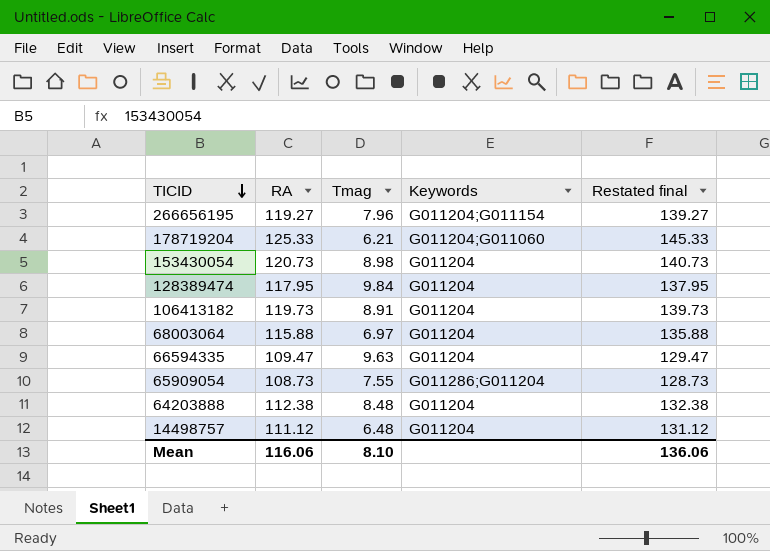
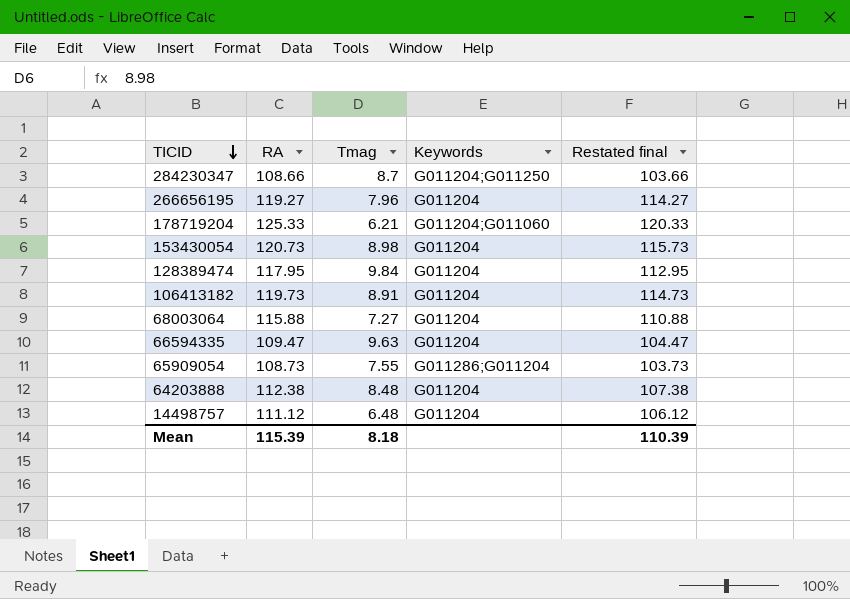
column Restated final | formula: [RA] + 20 -> [RA] - 5
row 284230347: none -> 108.66 | 8.7 | G011204;G011250 | 103.66
266656195 | Keywords: G011204;G011154 -> G011204
68003064 | Tmag: 6.97 -> 7.27
Mean | RA: 116.06 -> 115.39
Mean | Tmag: 8.10 -> 8.18
Mean | Restated final: 136.06 -> 110.39

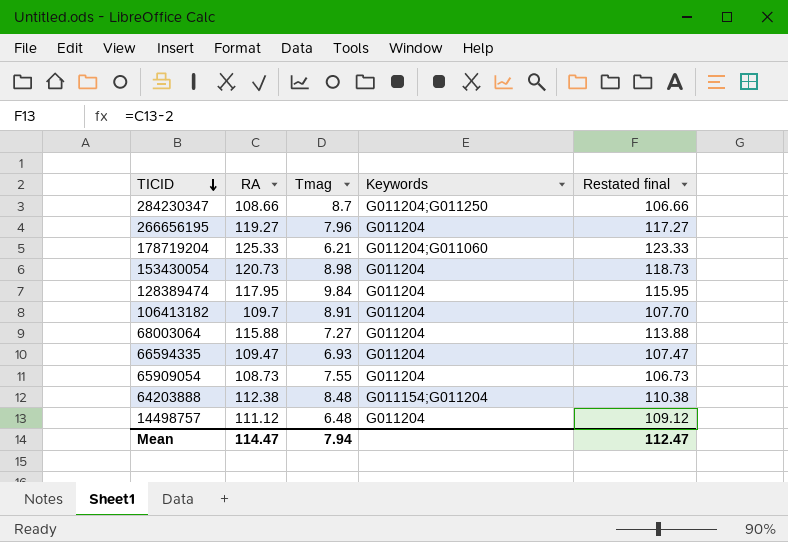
column Restated final | formula: [RA] - 5 -> [RA] - 2
106413182 | RA: 119.73 -> 109.7
66594335 | Tmag: 9.63 -> 6.93
65909054 | Keywords: G011286;G011204 -> G011204
64203888 | Keywords: G011204 -> G011154;G011204
Mean | RA: 115.39 -> 114.47
Mean | Tmag: 8.18 -> 7.94
Mean | Restated final: 110.39 -> 112.47

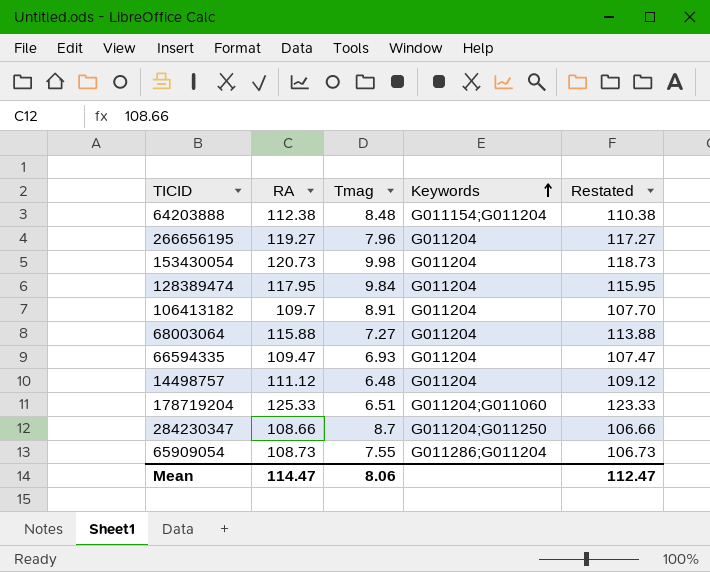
row order: TICID descending -> Keywords ascending
column name: Restated final -> Restated
153430054 | Tmag: 8.98 -> 9.98
178719204 | Tmag: 6.21 -> 6.51
65909054 | Keywords: G011204 -> G011286;G011204
Mean | Tmag: 7.94 -> 8.06

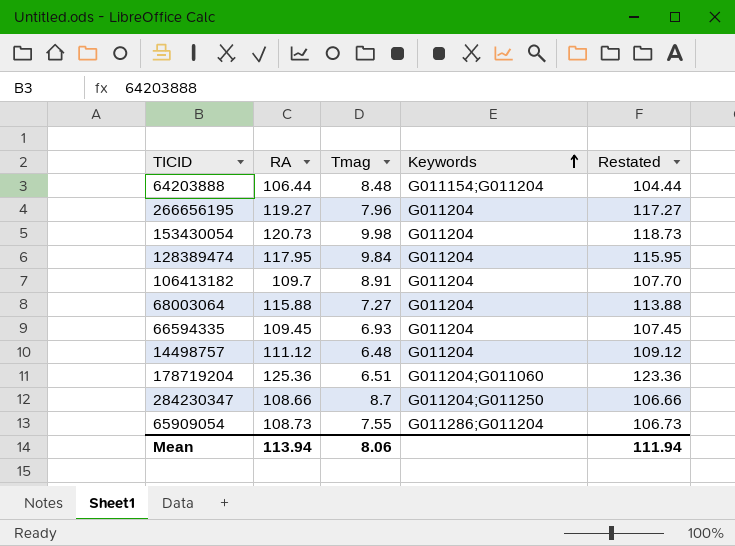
64203888 | RA: 112.38 -> 106.44
64203888 | Restated: 110.38 -> 104.44
66594335 | RA: 109.47 -> 109.45
66594335 | Restated: 107.47 -> 107.45
178719204 | RA: 125.33 -> 125.36
178719204 | Restated: 123.33 -> 123.36
Mean | RA: 114.47 -> 113.94
Mean | Restated: 112.47 -> 111.94

